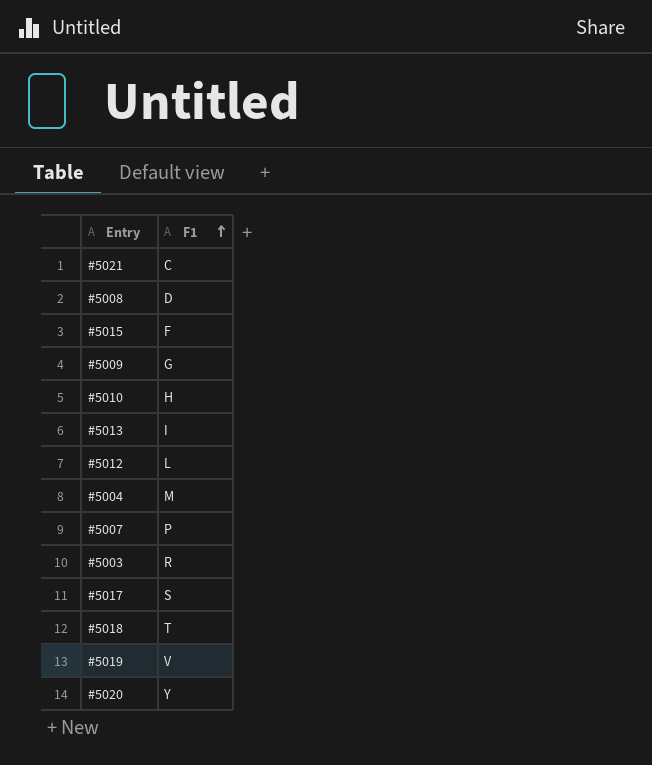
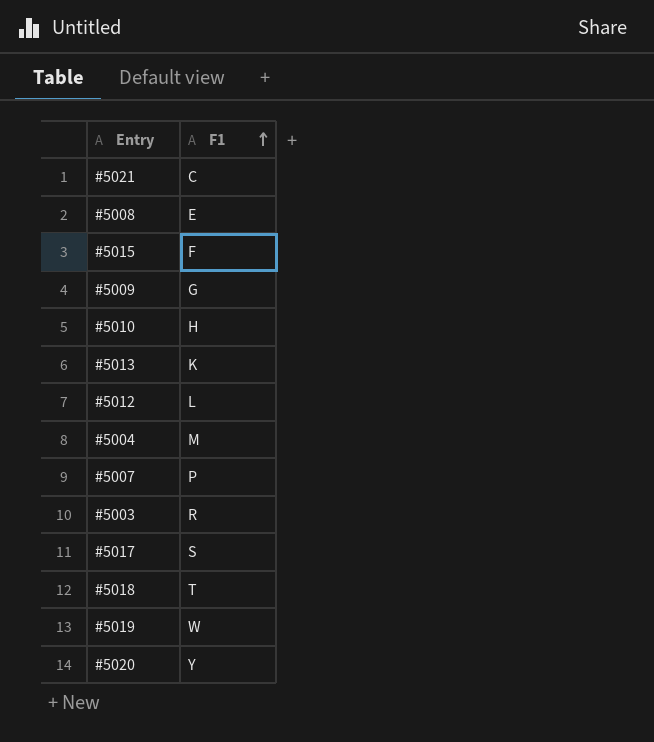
#5008 | F1: D -> E
#5013 | F1: I -> K
#5019 | F1: V -> W

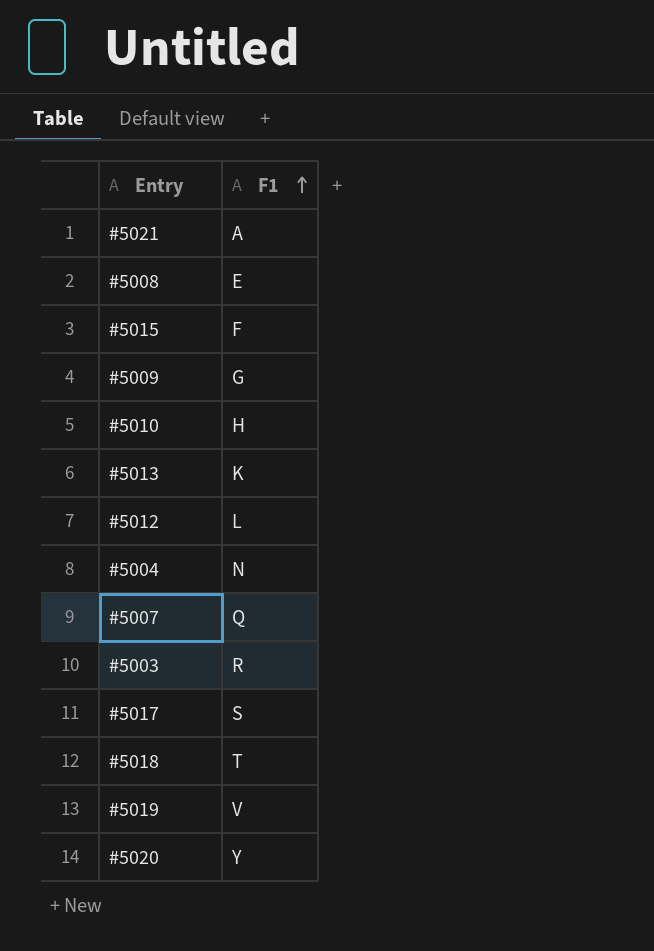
#5021 | F1: C -> A
#5004 | F1: M -> N
#5007 | F1: P -> Q
#5019 | F1: W -> V

